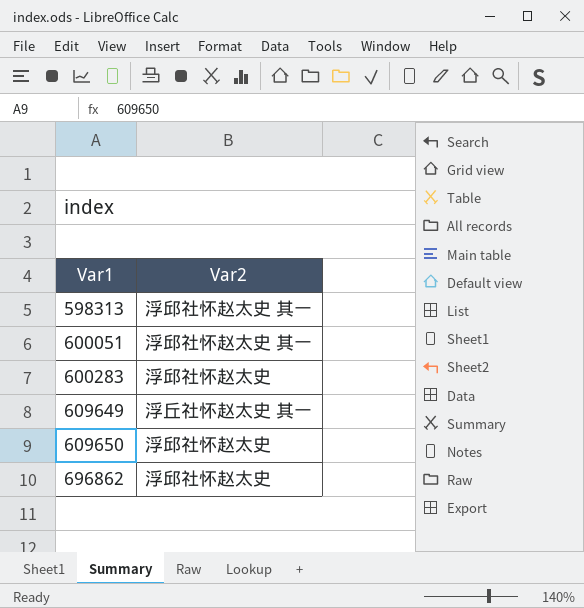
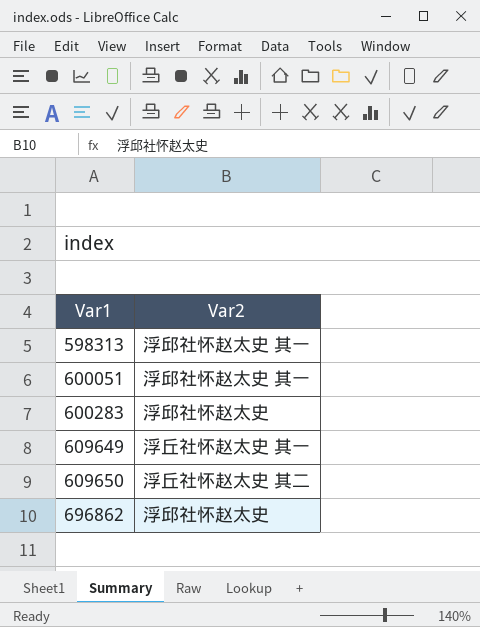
609650 | Var2: 浮邱社怀赵太史 -> 浮丘社怀赵太史 其二

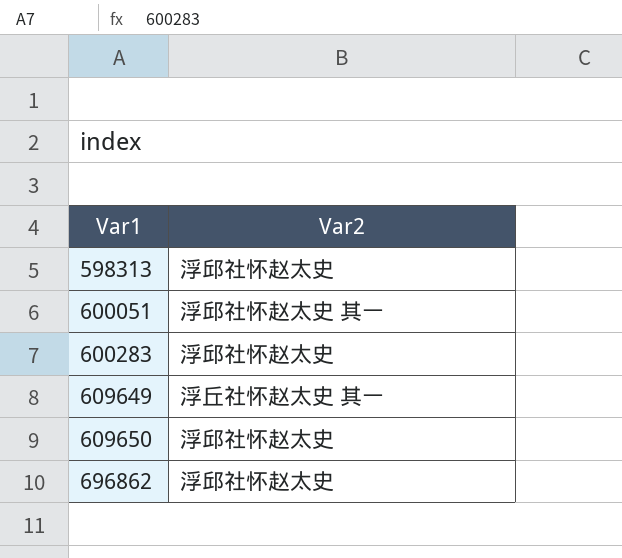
598313 | Var2: 浮邱社怀赵太史 其一 -> 浮邱社怀赵太史
609650 | Var2: 浮丘社怀赵太史 其二 -> 浮邱社怀赵太史

